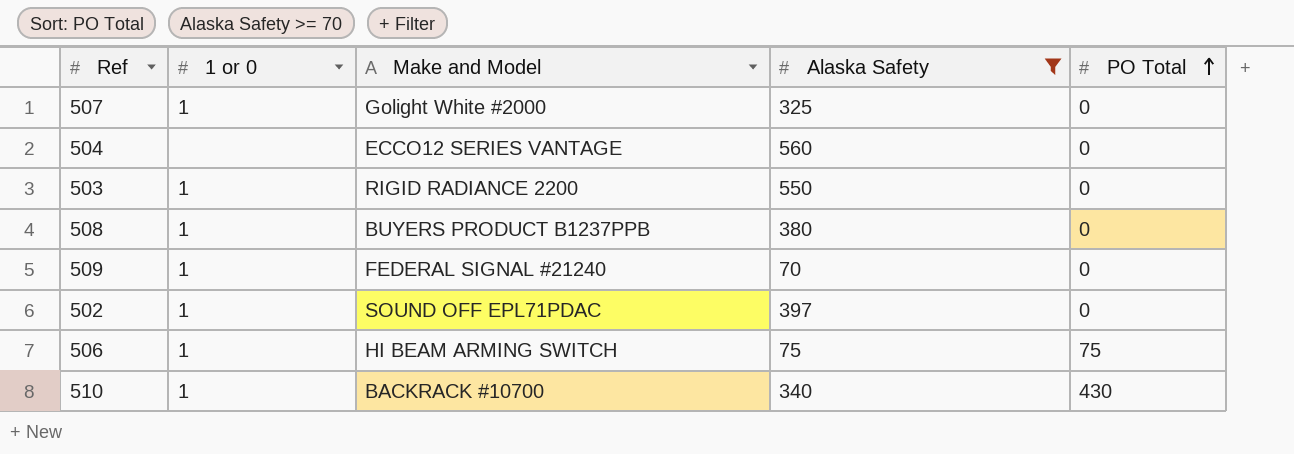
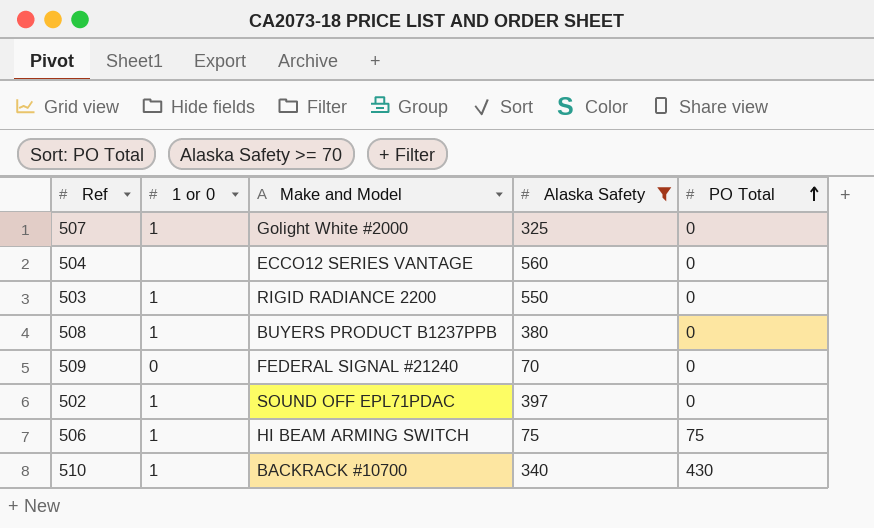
509 | 1 or 0: 1 -> 0

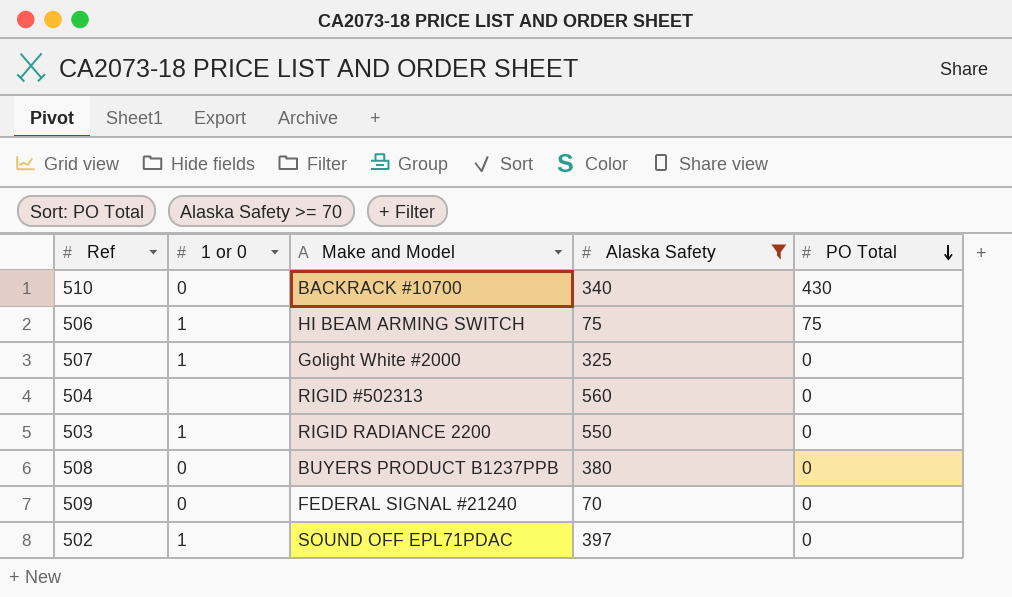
row order: PO Total ascending -> PO Total descending
510 | 1 or 0: 1 -> 0
504 | Make and Model: ECCO12 SERIES VANTAGE -> RIGID #502313
508 | 1 or 0: 1 -> 0

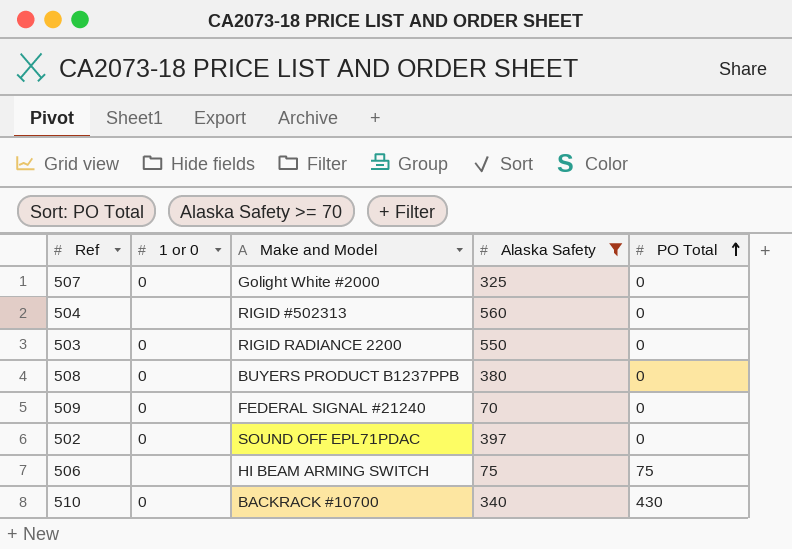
row order: PO Total descending -> PO Total ascending
507 | 1 or 0: 1 -> 0
503 | 1 or 0: 1 -> 0
502 | 1 or 0: 1 -> 0
506 | 1 or 0: 1 -> none

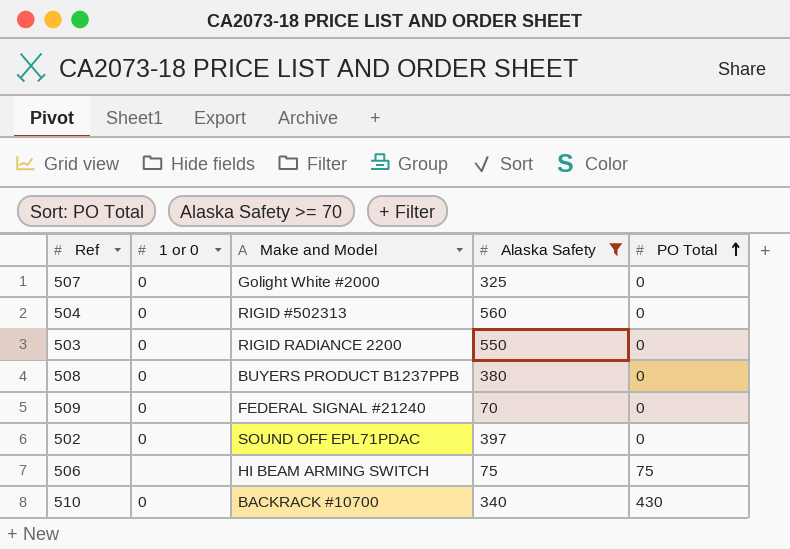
504 | 1 or 0: none -> 0

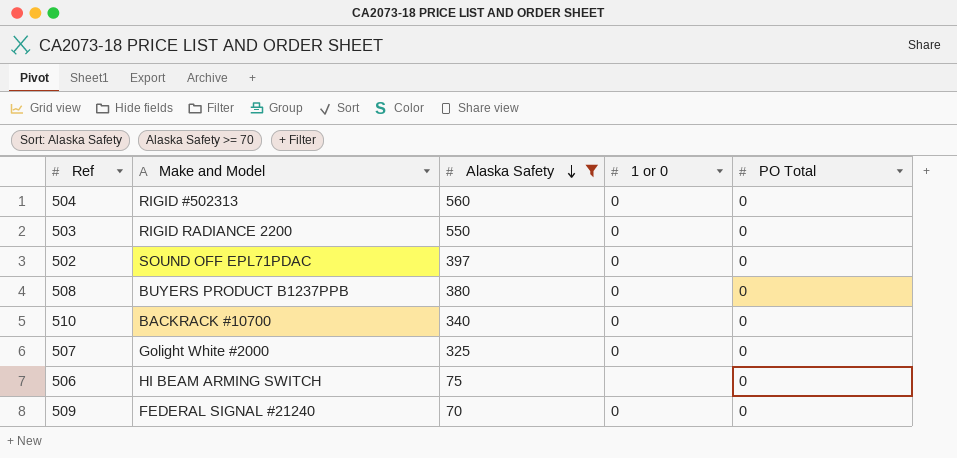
row order: PO Total ascending -> Alaska Safety descending
column 1 or 0 | position: 2 -> 4
510 | PO Total: 430 -> 0
506 | PO Total: 75 -> 0

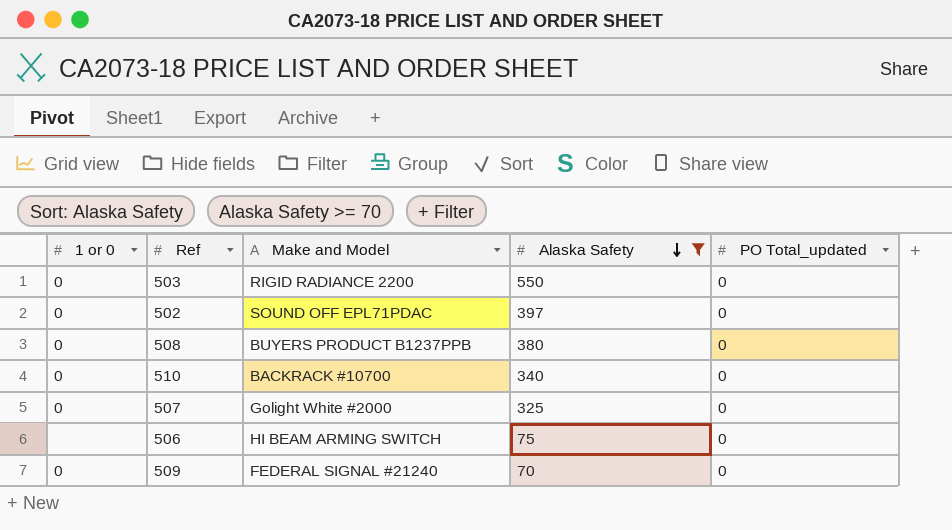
column 1 or 0 | position: 4 -> 1
column name: PO Total -> PO Total_updated
row 504: RIGID #502313 | 560 | 0 | 0 -> none

